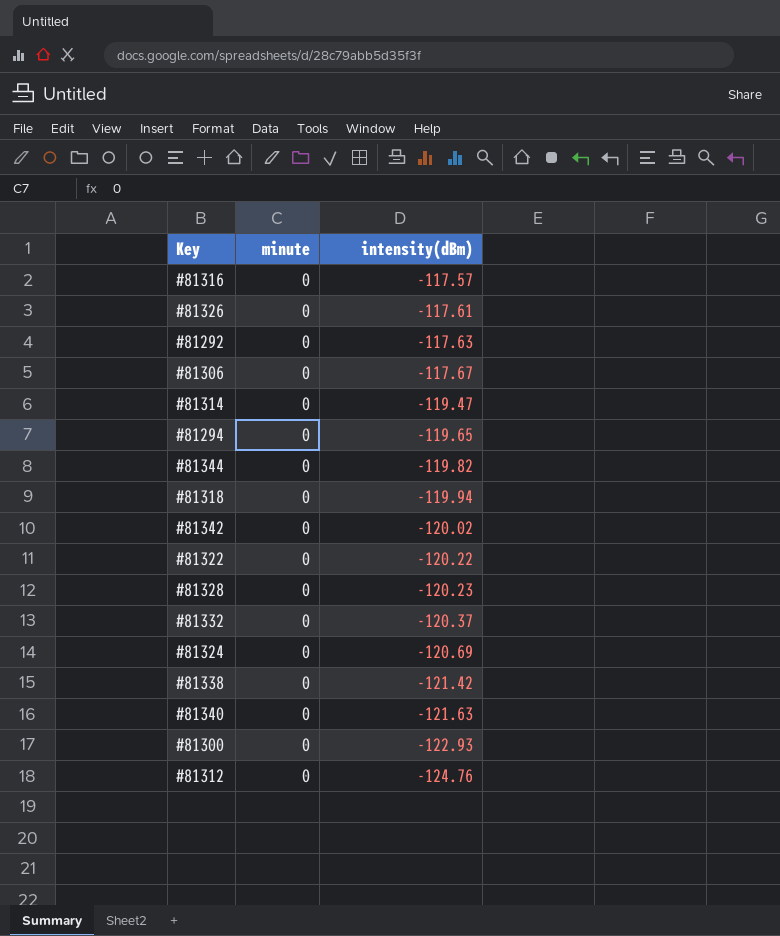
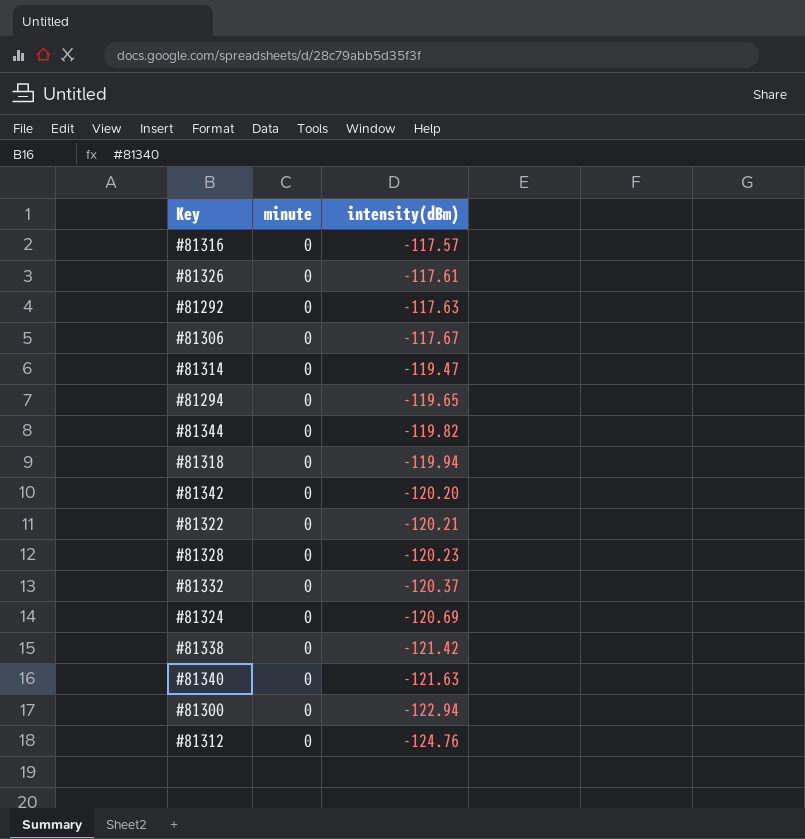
#81342 | intensity(dBm): -120.02 -> -120.20
#81322 | intensity(dBm): -120.22 -> -120.21
#81300 | intensity(dBm): -122.93 -> -122.94

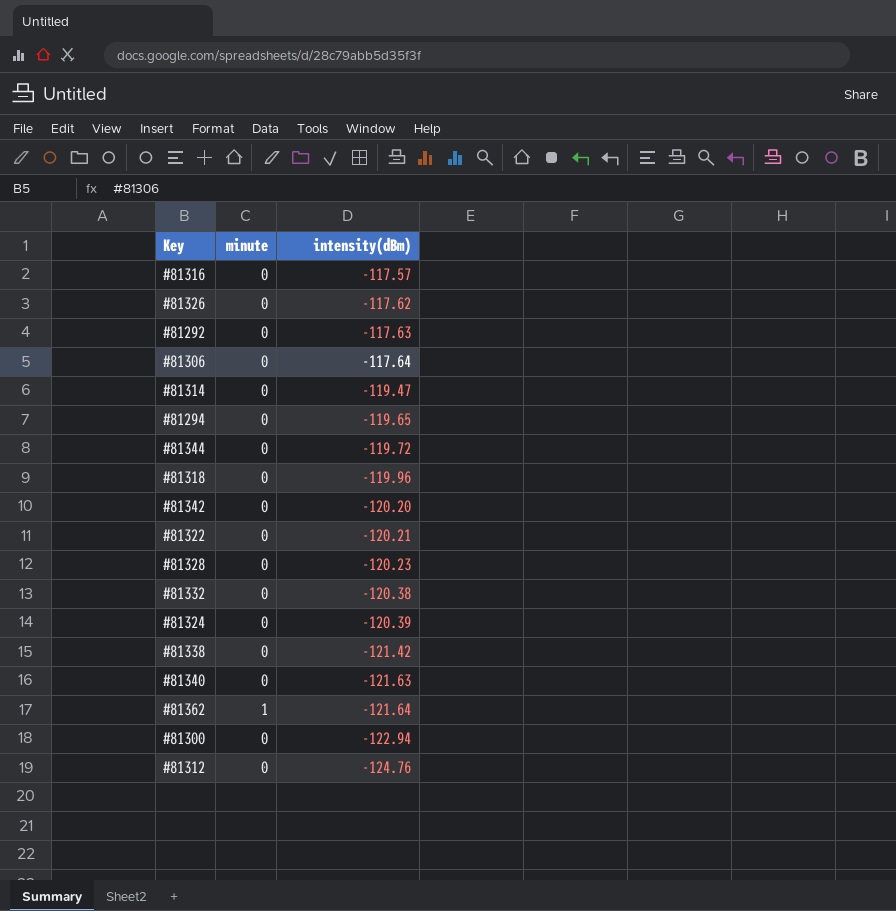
#81326 | intensity(dBm): -117.61 -> -117.62
#81306 | intensity(dBm): -117.67 -> -117.64
#81344 | intensity(dBm): -119.82 -> -119.72
#81318 | intensity(dBm): -119.94 -> -119.96
#81332 | intensity(dBm): -120.37 -> -120.38
#81324 | intensity(dBm): -120.69 -> -120.39
row #81362: none -> 1 | -121.64

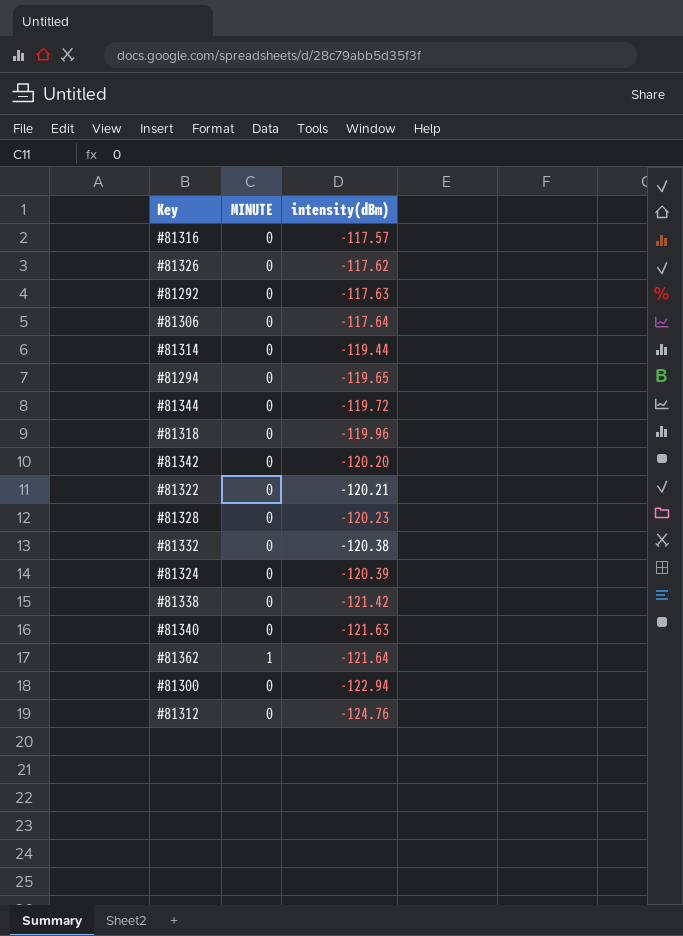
column name: minute -> MINUTE
#81314 | intensity(dBm): -119.47 -> -119.44

